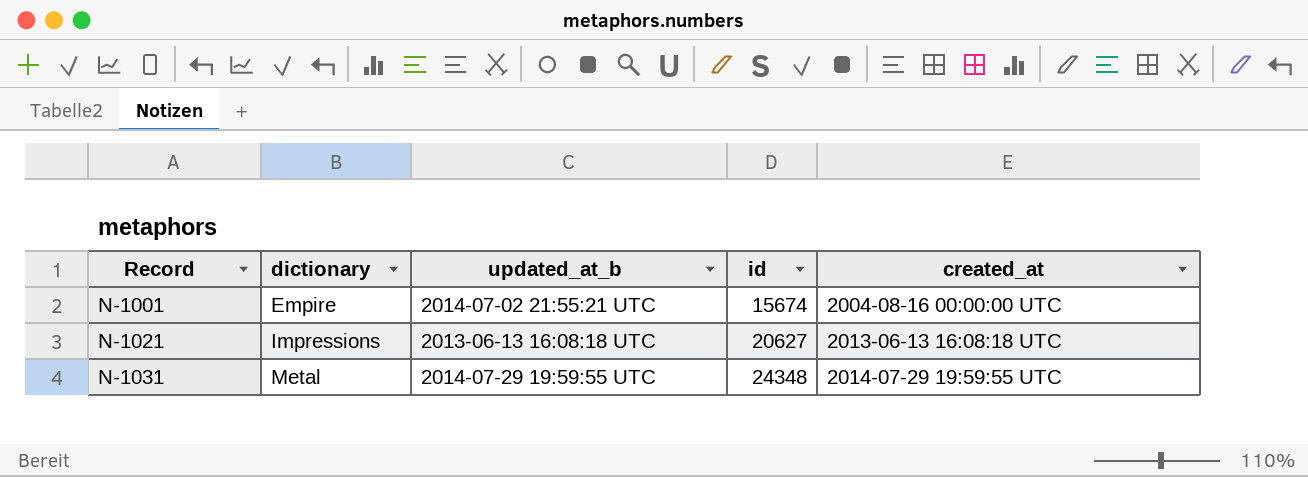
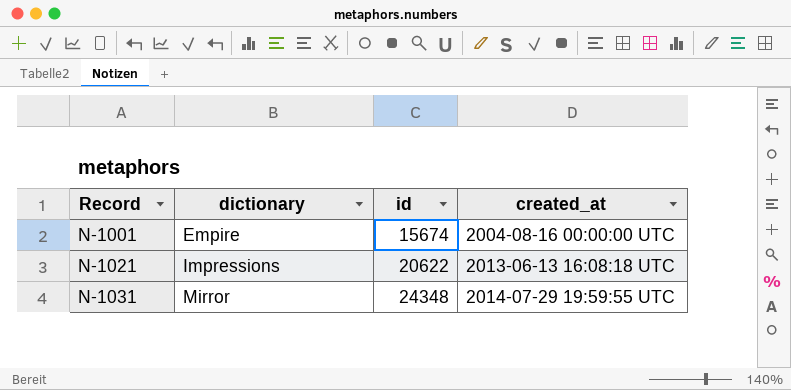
column updated_at_b | position: 3 -> none
N-1021 | id: 20627 -> 20622
N-1031 | dictionary: Metal -> Mirror

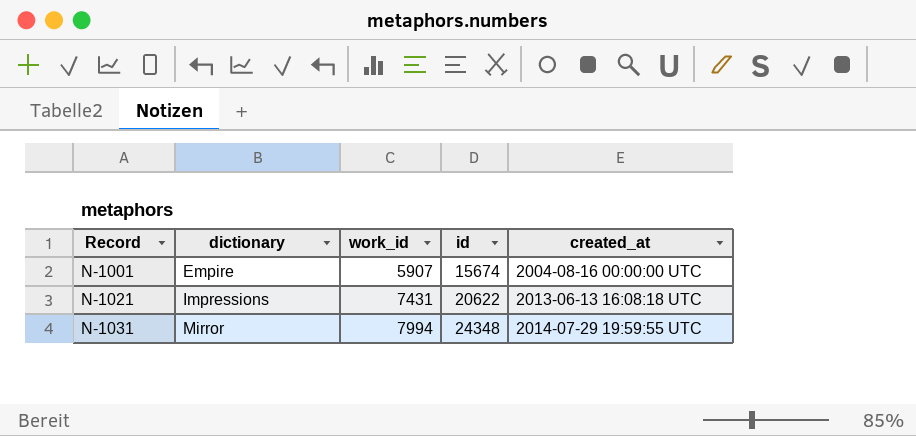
column work_id | position: none -> 3

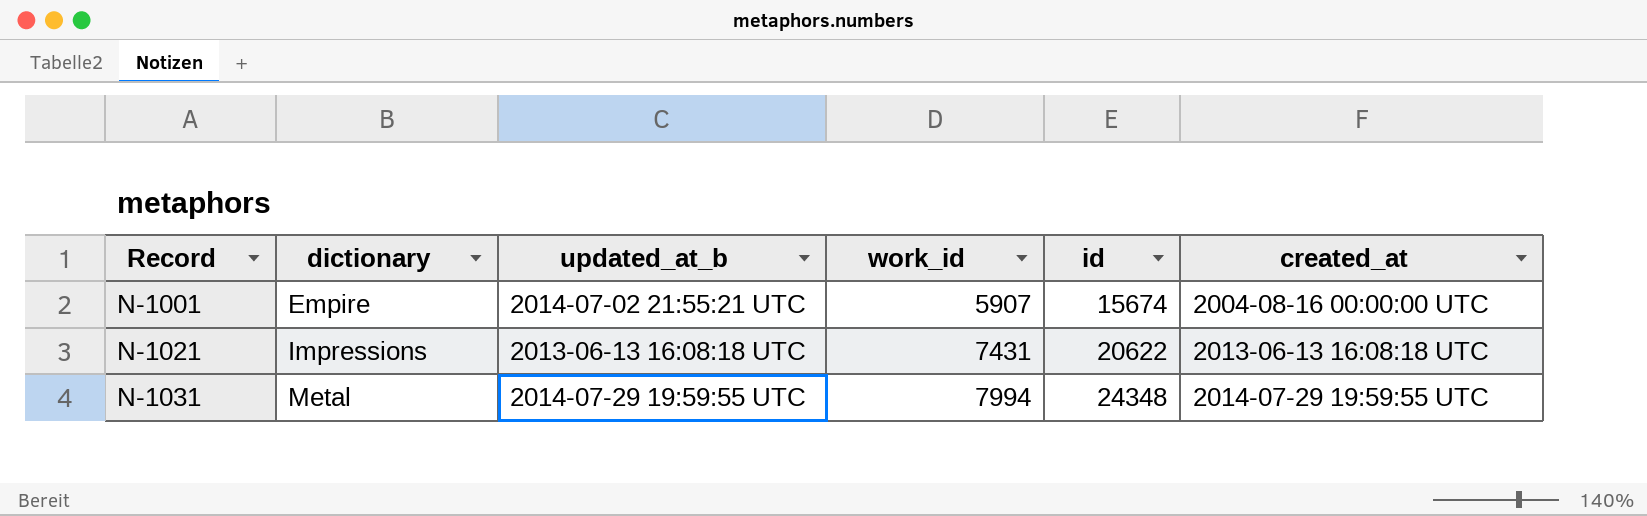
column updated_at_b | position: none -> 3
N-1031 | dictionary: Mirror -> Metal

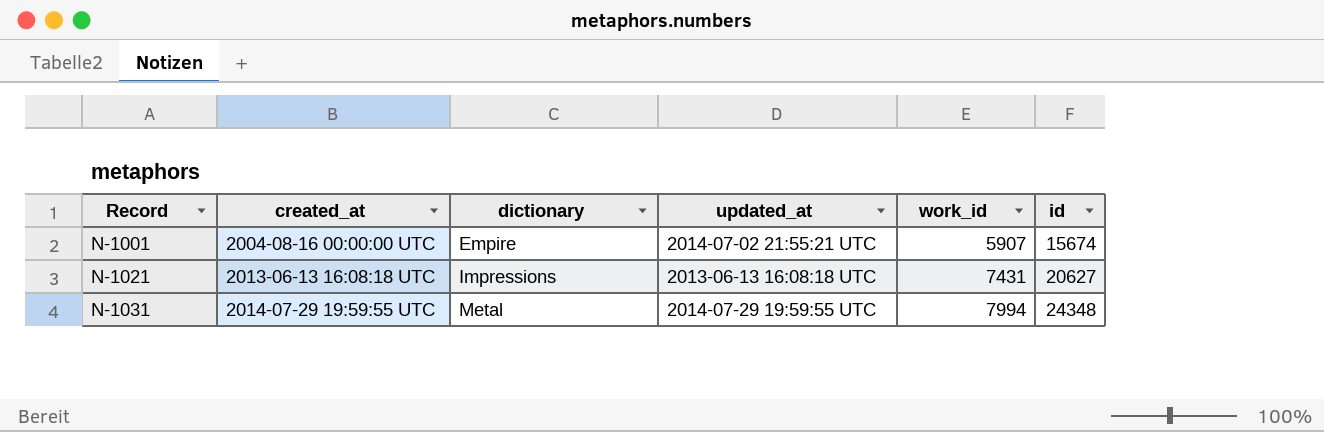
column created_at | position: 6 -> 2
column name: updated_at_b -> updated_at
N-1021 | id: 20622 -> 20627

